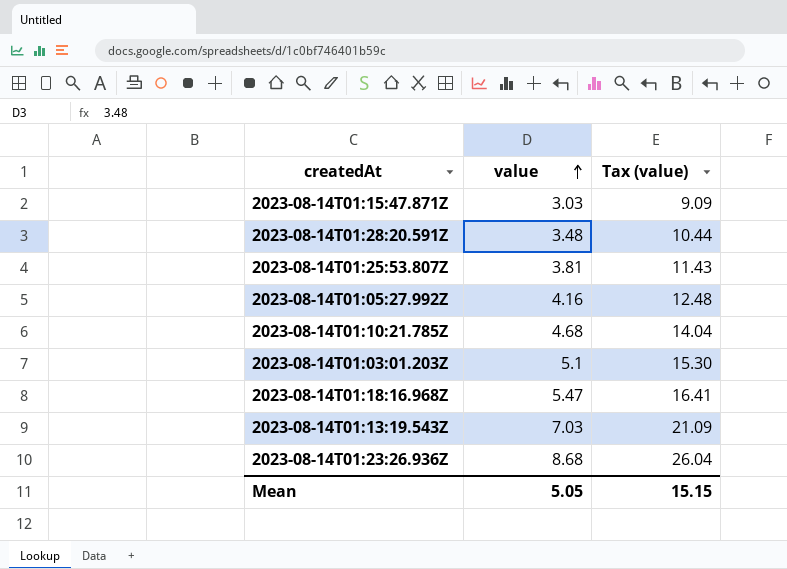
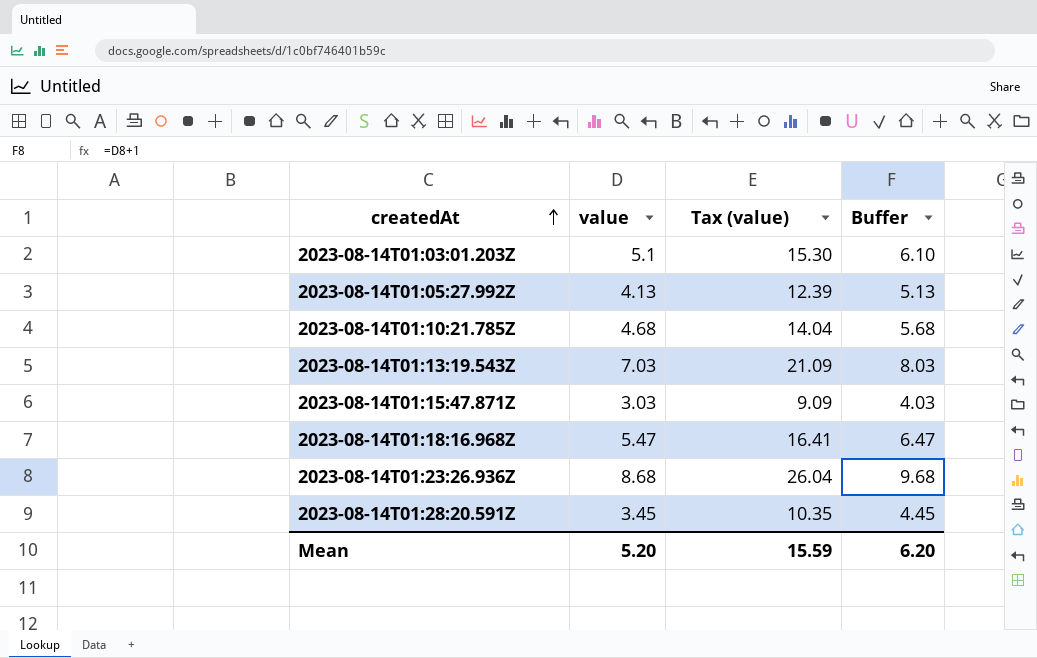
row order: value ascending -> createdAt ascending
column Buffer | formula: none -> [value] + 1
row 2023-08-14T01:25:53.807Z: 3.81 | 11.43 -> none
2023-08-14T01:05:27.992Z | value: 4.16 -> 4.13
2023-08-14T01:05:27.992Z | Tax (value): 12.48 -> 12.39
2023-08-14T01:28:20.591Z | value: 3.48 -> 3.45
2023-08-14T01:28:20.591Z | Tax (value): 10.44 -> 10.35
Mean | value: 5.05 -> 5.20
Mean | Tax (value): 15.15 -> 15.59

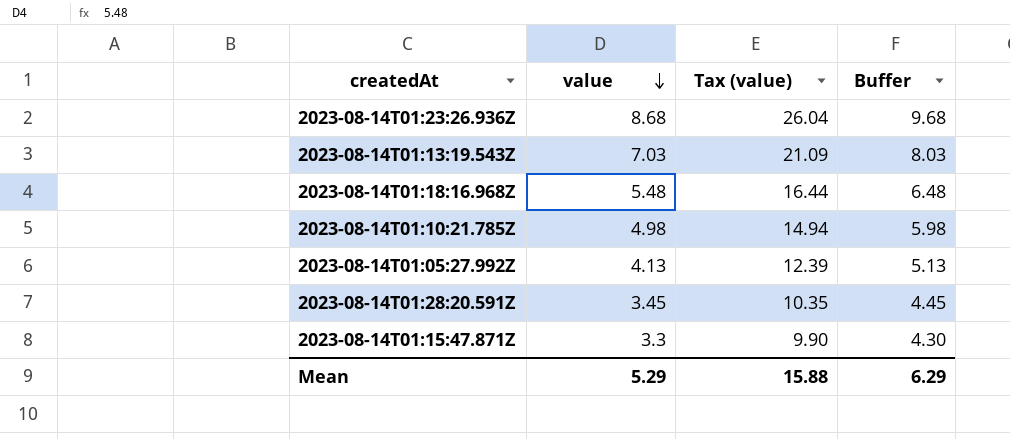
row order: createdAt ascending -> value descending
row 2023-08-14T01:03:01.203Z: 5.1 | 15.30 | 6.10 -> none
2023-08-14T01:18:16.968Z | value: 5.47 -> 5.48
2023-08-14T01:18:16.968Z | Tax (value): 16.41 -> 16.44
2023-08-14T01:18:16.968Z | Buffer: 6.47 -> 6.48
2023-08-14T01:10:21.785Z | value: 4.68 -> 4.98
2023-08-14T01:10:21.785Z | Tax (value): 14.04 -> 14.94
2023-08-14T01:10:21.785Z | Buffer: 5.68 -> 5.98
2023-08-14T01:15:47.871Z | value: 3.03 -> 3.3
2023-08-14T01:15:47.871Z | Tax (value): 9.09 -> 9.90
2023-08-14T01:15:47.871Z | Buffer: 4.03 -> 4.30
Mean | value: 5.20 -> 5.29
Mean | Tax (value): 15.59 -> 15.88
Mean | Buffer: 6.20 -> 6.29

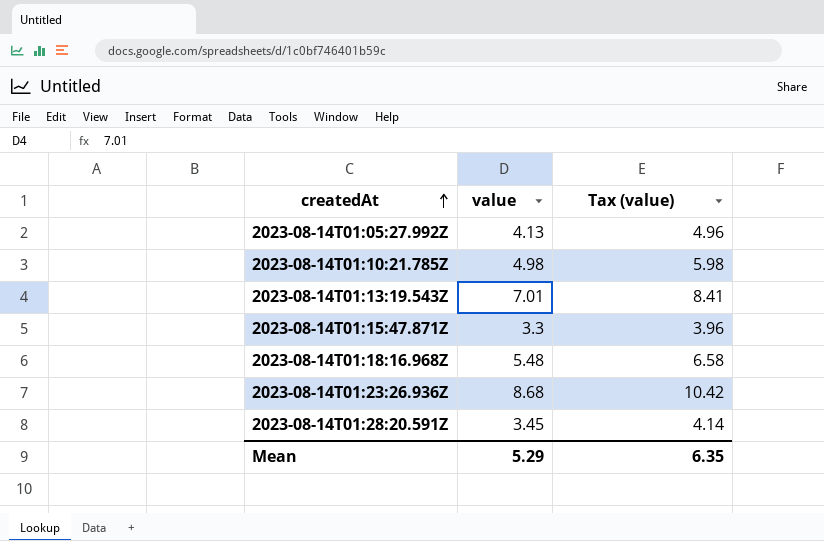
row order: value descending -> createdAt ascending
column Buffer | formula: [value] + 1 -> none
column Tax (value) | formula: [value] * 3 -> [value] * 1.2
2023-08-14T01:13:19.543Z | value: 7.03 -> 7.01
Mean | Tax (value): 15.88 -> 6.35

